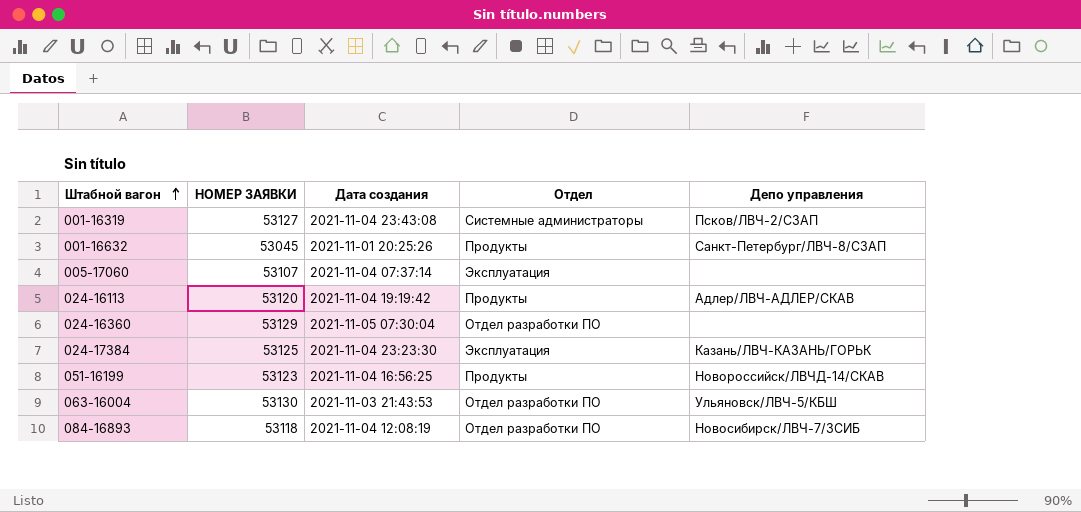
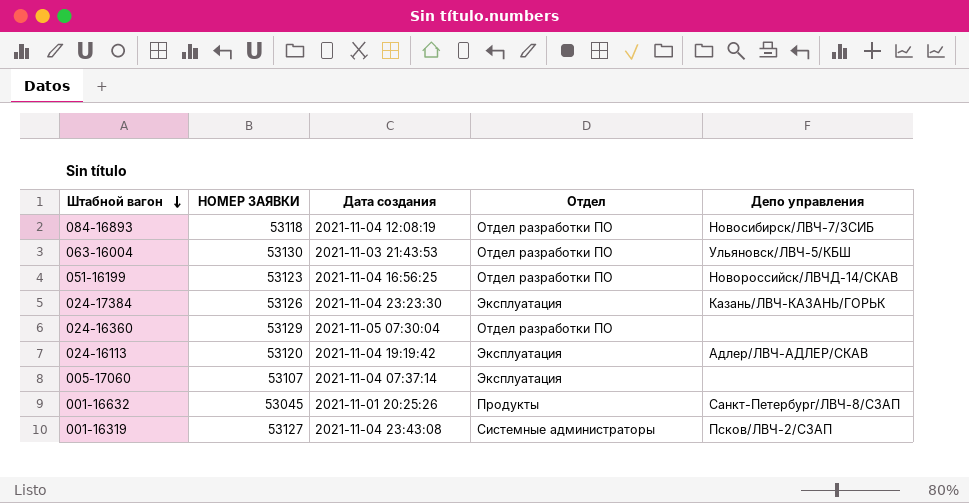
row order: Штабной вагон ascending -> Штабной вагон descending
051-16199 | Отдел: Продукты -> Отдел разработки ПО
024-17384 | НОМЕР ЗАЯВКИ: 53125 -> 53126
024-16113 | Отдел: Продукты -> Эксплуатация

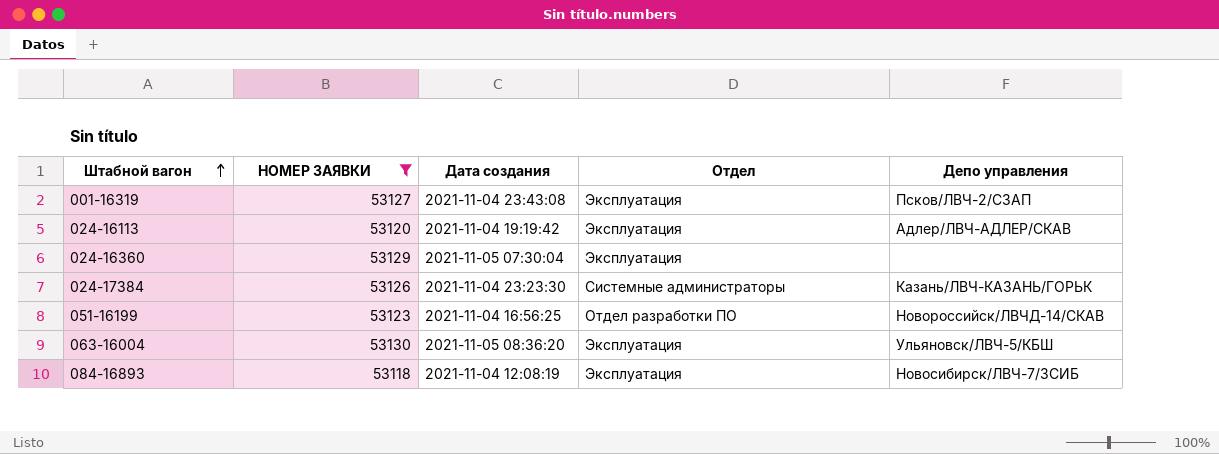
filter: none -> НОМЕР ЗАЯВКИ >= 53118
row order: Штабной вагон descending -> Штабной вагон ascending
001-16319 | Отдел: Системные администраторы -> Эксплуатация
024-16360 | Отдел: Отдел разработки ПО -> Эксплуатация
024-17384 | Отдел: Эксплуатация -> Системные администраторы
063-16004 | Дата создания: 2021-11-03 21:43:53 -> 2021-11-05 08:36:20
063-16004 | Отдел: Отдел разработки ПО -> Эксплуатация
084-16893 | Отдел: Отдел разработки ПО -> Эксплуатация

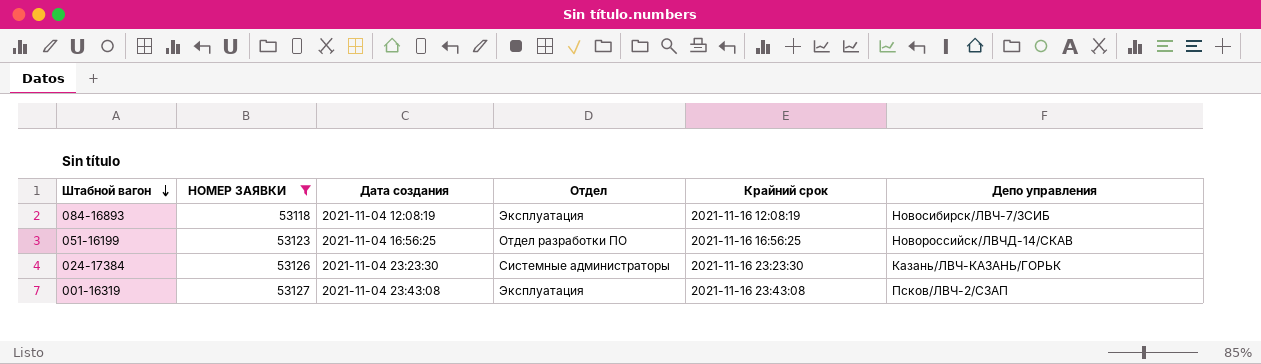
row order: Штабной вагон ascending -> Штабной вагон descending
column Крайний срок | position: none -> 5
row 024-16113: 53120 | 2021-11-04 19:19:42 | Эксплуатация | Адлер/ЛВЧ-АДЛЕР/СКАВ -> none
row 024-16360: 53129 | 2021-11-05 07:30:04 | Эксплуатация | none -> none
row 063-16004: 53130 | 2021-11-05 08:36:20 | Эксплуатация | Ульяновск/ЛВЧ-5/КБШ -> none

